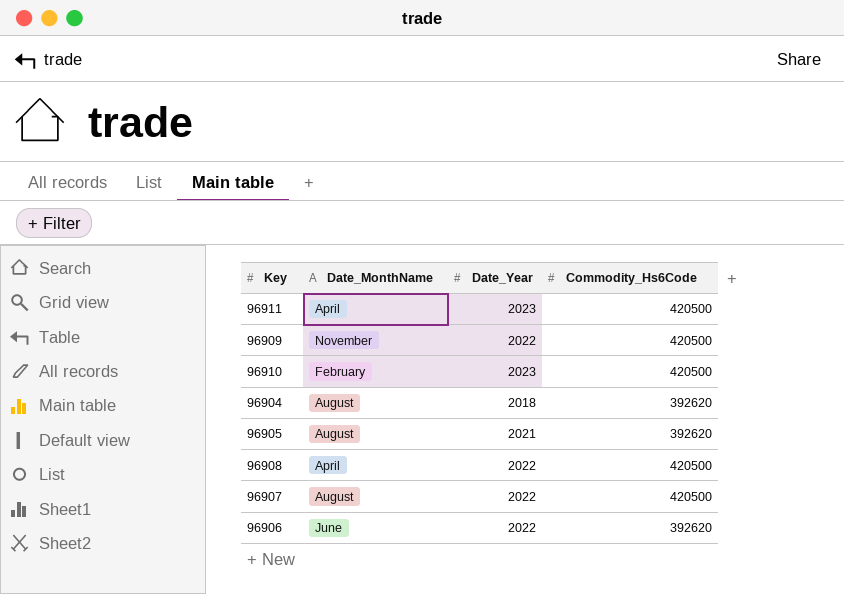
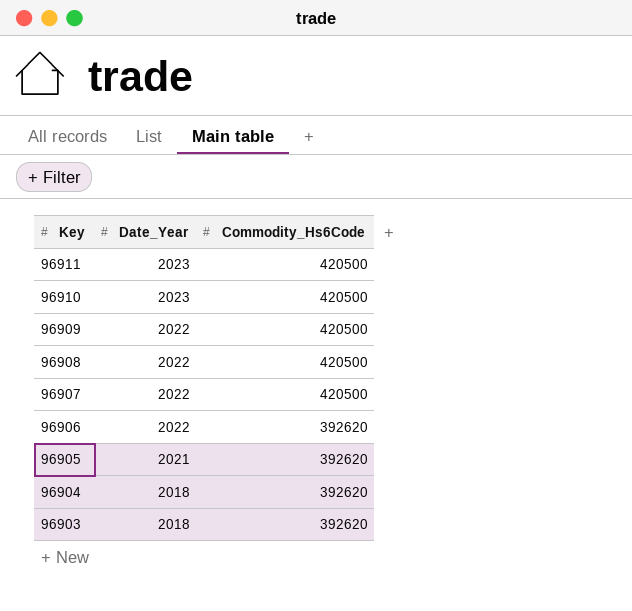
row order: none -> Key descending
column Date_MonthName | position: 2 -> none
row 96903: none -> 2018 | 392620

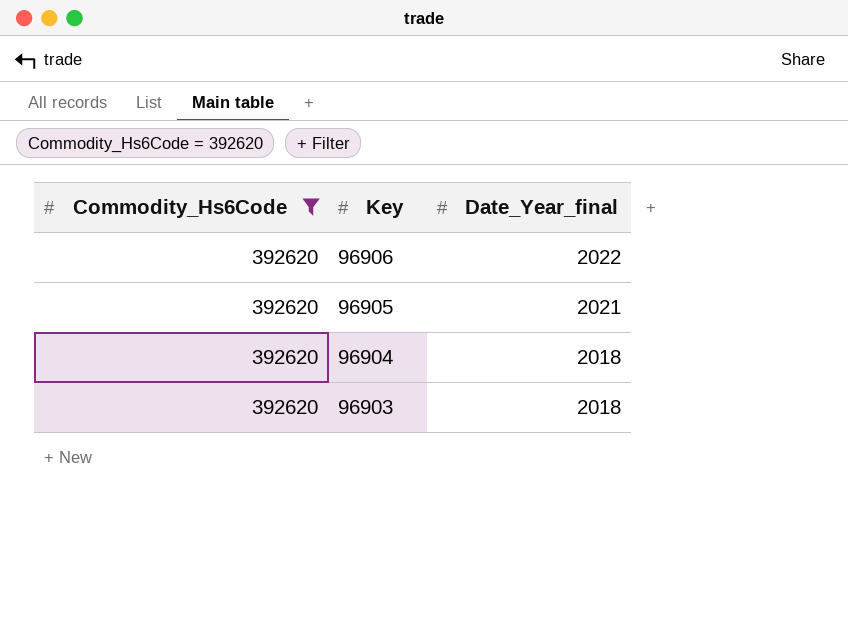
filter: none -> Commodity_Hs6Code = 392620
column Commodity_Hs6Code | position: 3 -> 1
column name: Date_Year -> Date_Year_final

